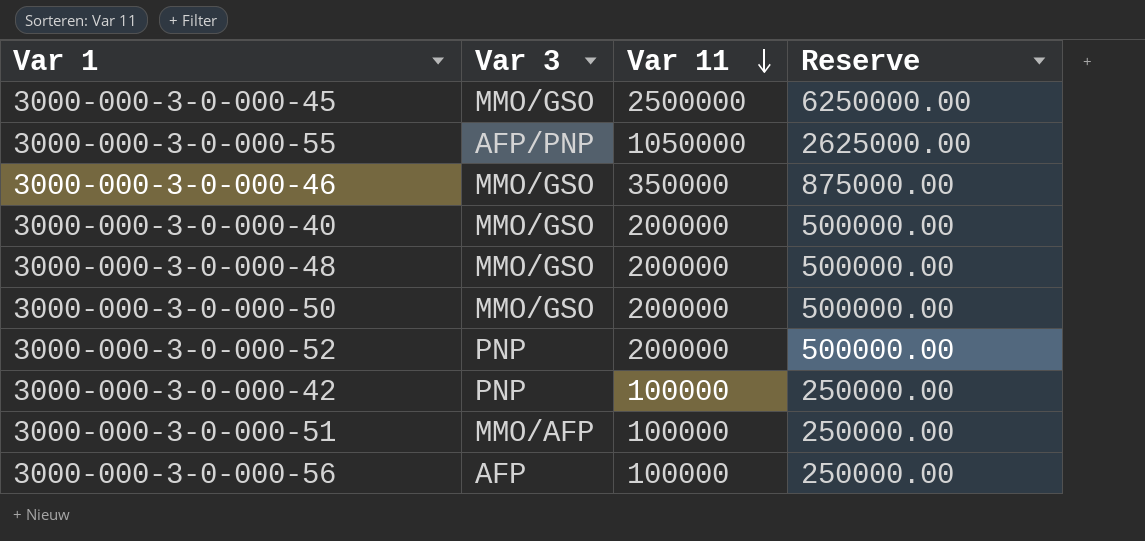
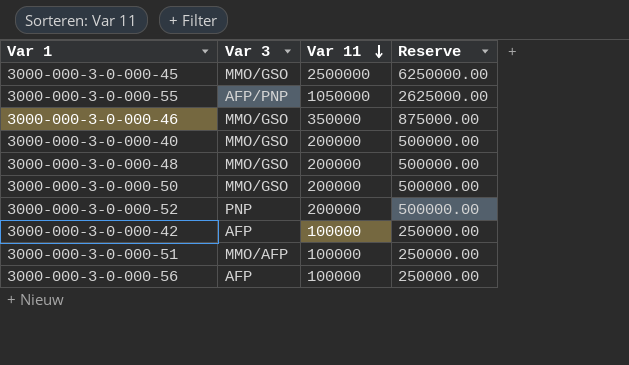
3000-000-3-0-000-42 | Var 3: PNP -> AFP

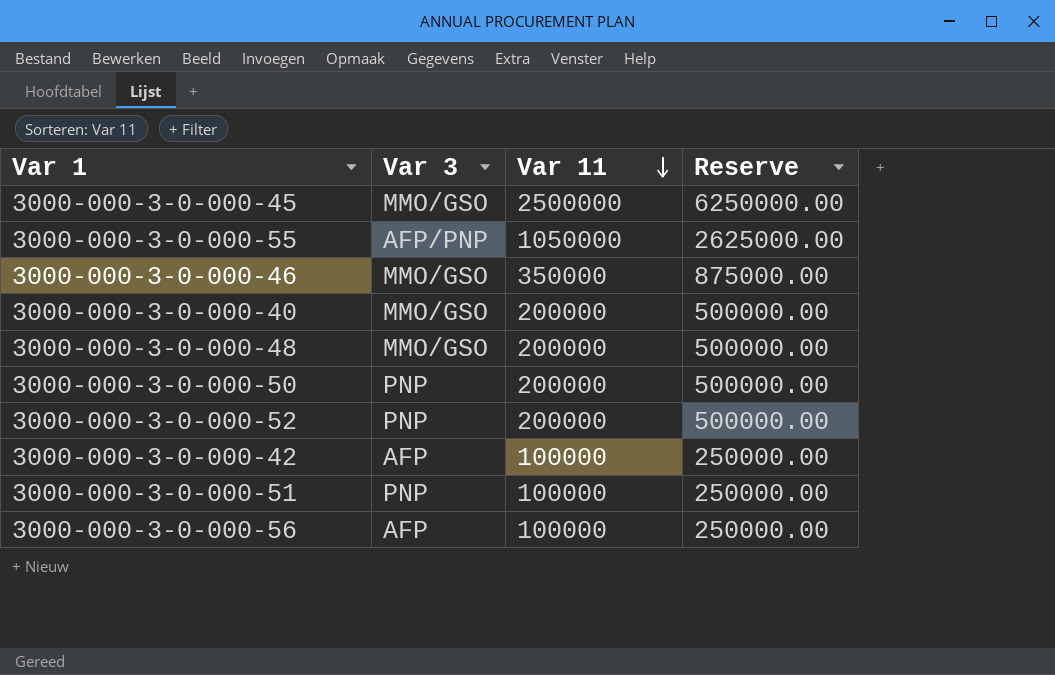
3000-000-3-0-000-50 | Var 3: MMO/GSO -> PNP
3000-000-3-0-000-51 | Var 3: MMO/AFP -> PNP

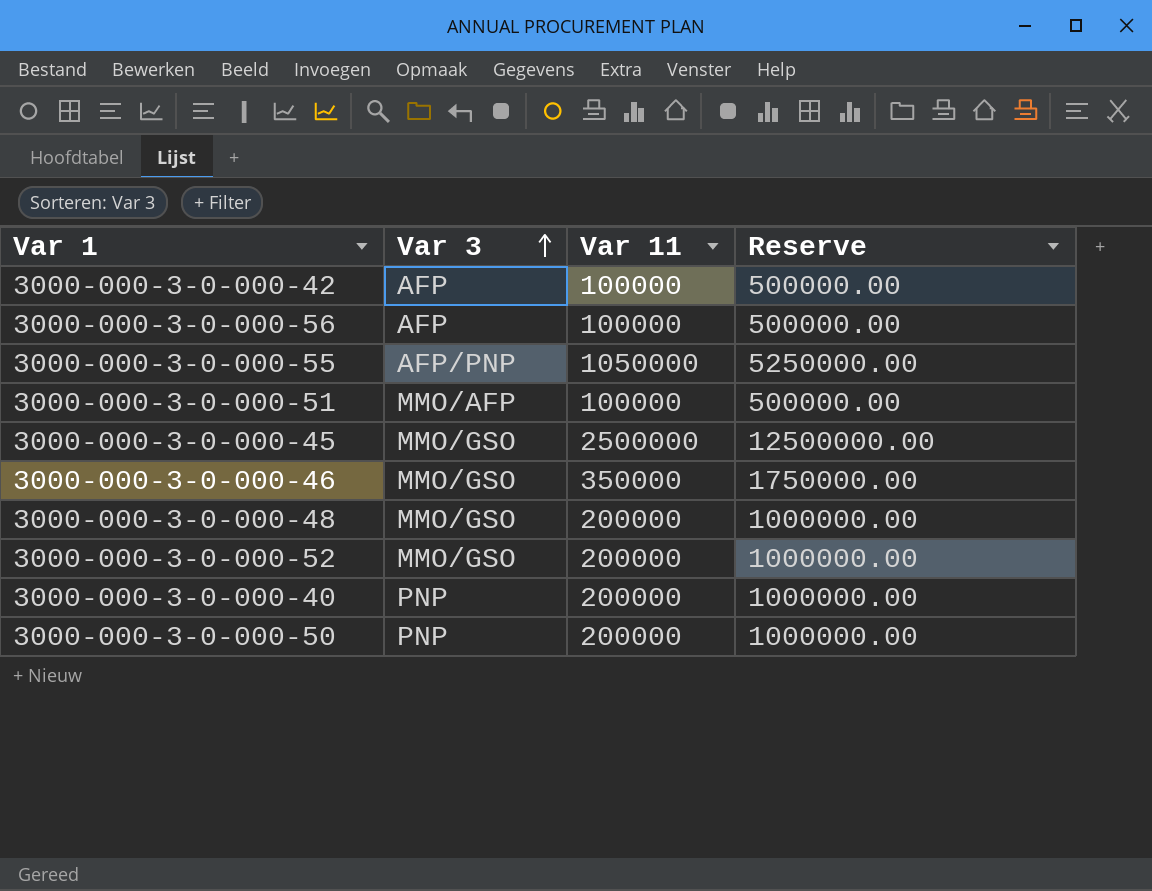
row order: Var 11 descending -> Var 3 ascending
column Reserve | formula: [Var 11] * 2.5 -> [Var 11] * 5
3000-000-3-0-000-51 | Var 3: PNP -> MMO/AFP
3000-000-3-0-000-52 | Var 3: PNP -> MMO/GSO
3000-000-3-0-000-40 | Var 3: MMO/GSO -> PNP

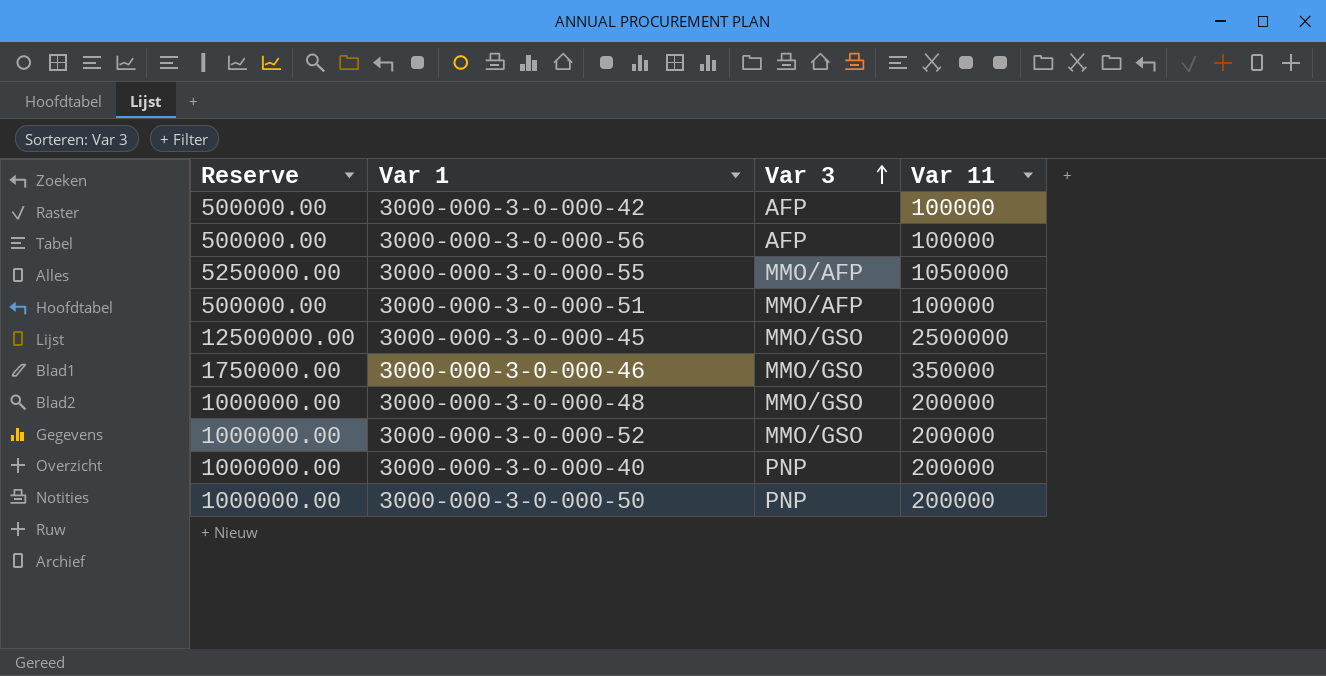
column Reserve | position: 4 -> 1
3000-000-3-0-000-55 | Var 3: AFP/PNP -> MMO/AFP

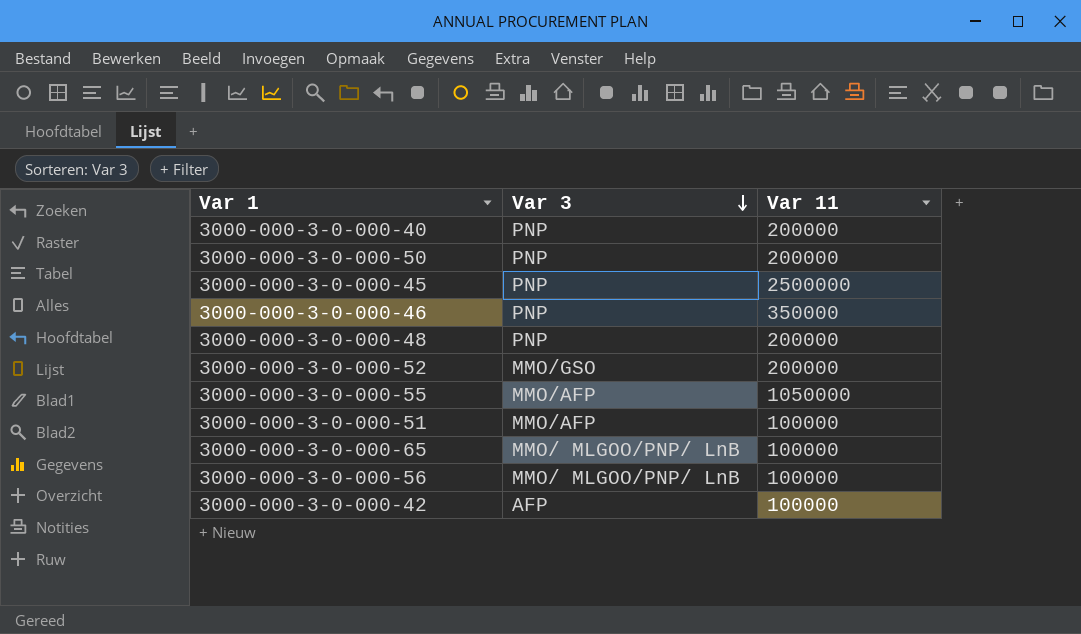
row order: Var 3 ascending -> Var 3 descending
column Reserve | formula: [Var 11] * 5 -> none
3000-000-3-0-000-45 | Var 3: MMO/GSO -> PNP
3000-000-3-0-000-46 | Var 3: MMO/GSO -> PNP
3000-000-3-0-000-48 | Var 3: MMO/GSO -> PNP
row 3000-000-3-0-000-65: none -> MMO/ MLGOO/PNP/ LnB | 100000
3000-000-3-0-000-56 | Var 3: AFP -> MMO/ MLGOO/PNP/ LnB

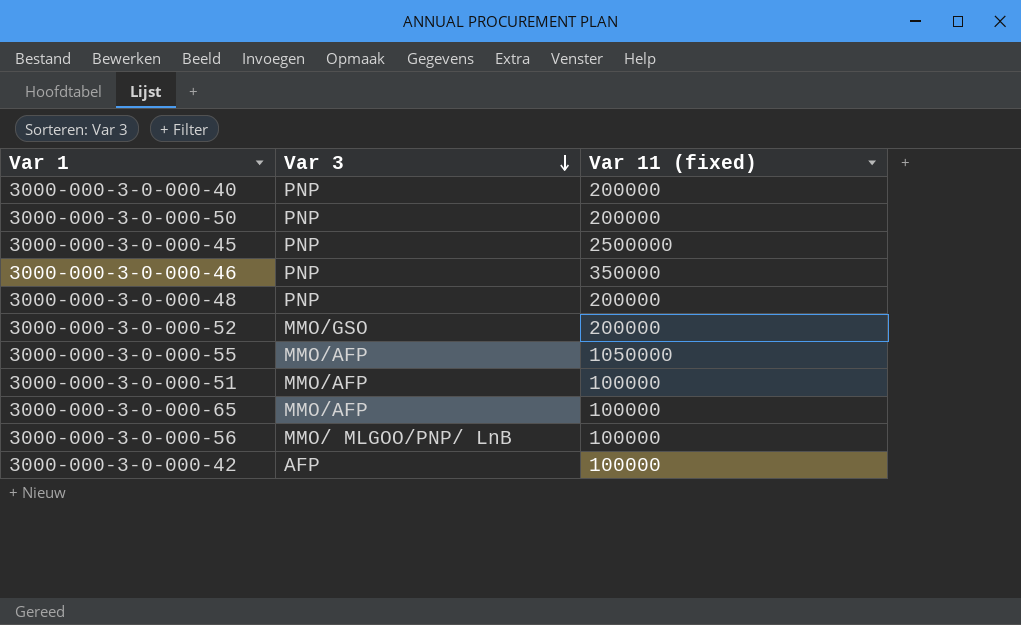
column name: Var 11 -> Var 11 (fixed)
3000-000-3-0-000-65 | Var 3: MMO/ MLGOO/PNP/ LnB -> MMO/AFP

